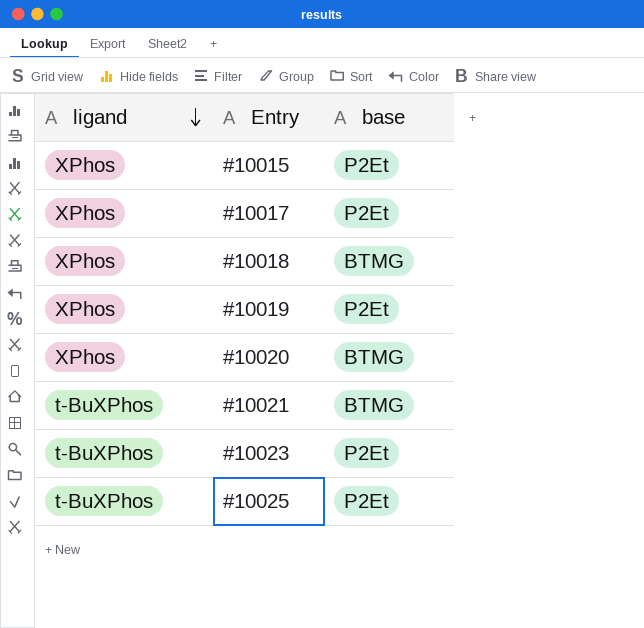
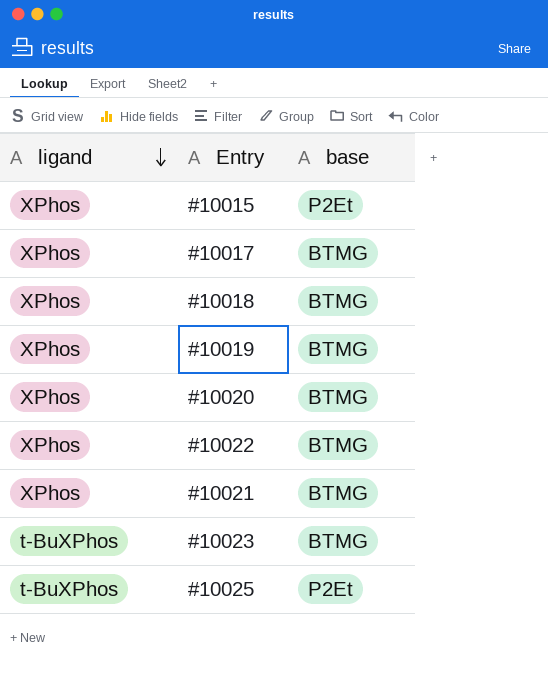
#10017 | base: P2Et -> BTMG
#10019 | base: P2Et -> BTMG
row #10022: none -> XPhos | BTMG
#10021 | ligand: t-BuXPhos -> XPhos
#10023 | base: P2Et -> BTMG

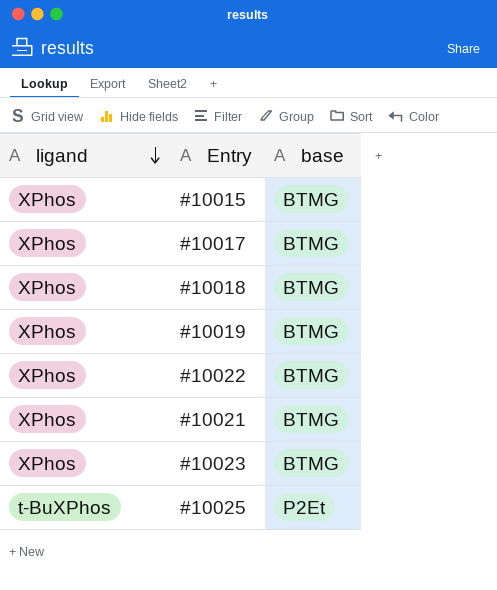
row #10020: XPhos | BTMG -> none
#10015 | base: P2Et -> BTMG
#10023 | ligand: t-BuXPhos -> XPhos

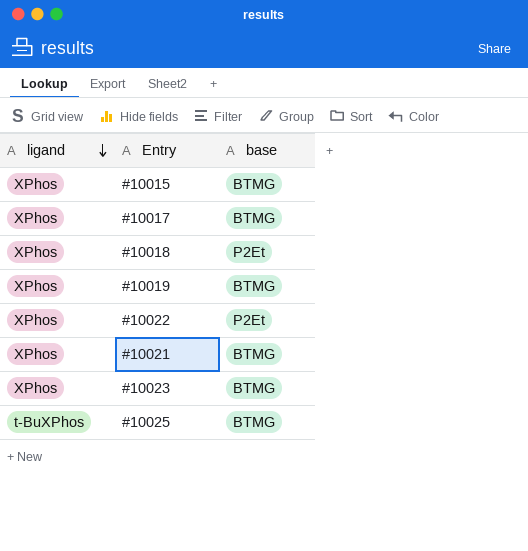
#10018 | base: BTMG -> P2Et
#10022 | base: BTMG -> P2Et
#10025 | base: P2Et -> BTMG

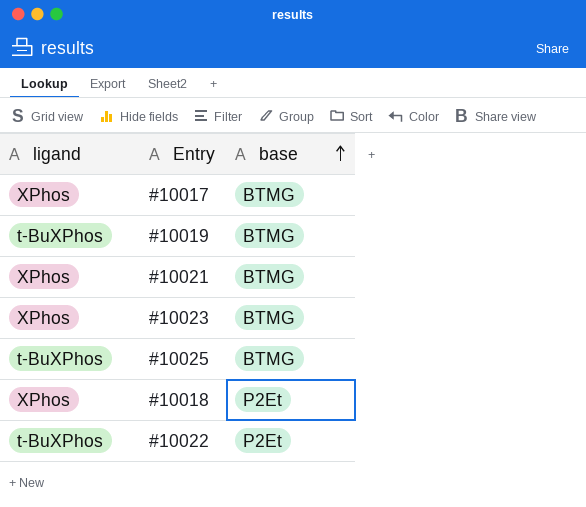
row order: ligand descending -> base ascending
row #10015: XPhos | BTMG -> none
#10019 | ligand: XPhos -> t-BuXPhos
#10022 | ligand: XPhos -> t-BuXPhos

